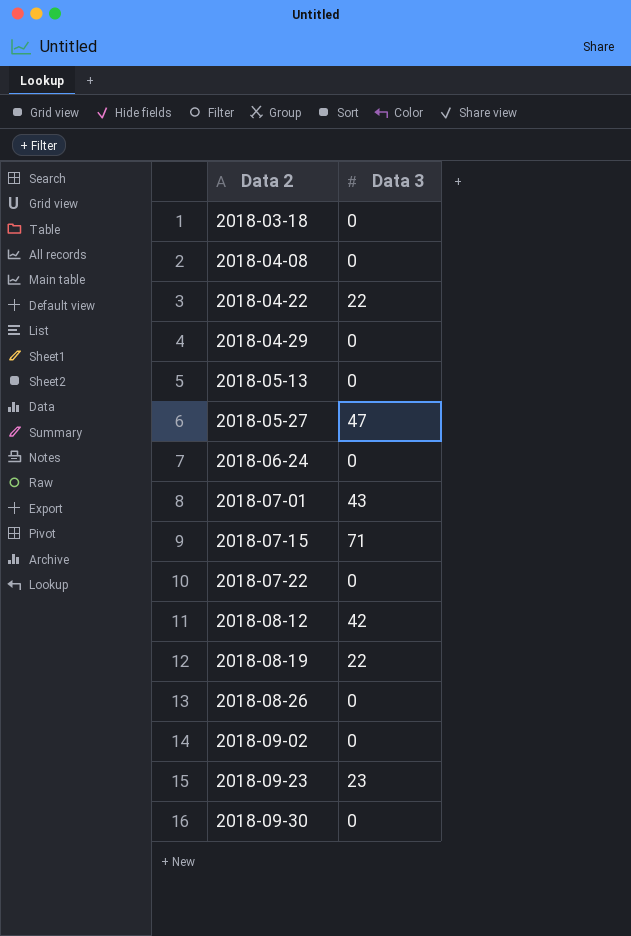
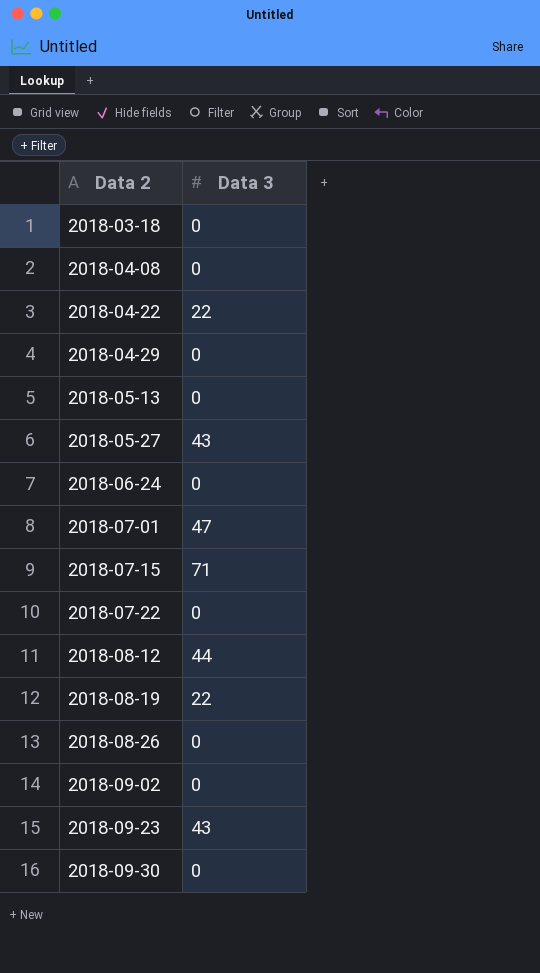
2018-05-27 | Data 3: 47 -> 43
2018-07-01 | Data 3: 43 -> 47
2018-08-12 | Data 3: 42 -> 44
2018-09-23 | Data 3: 23 -> 43

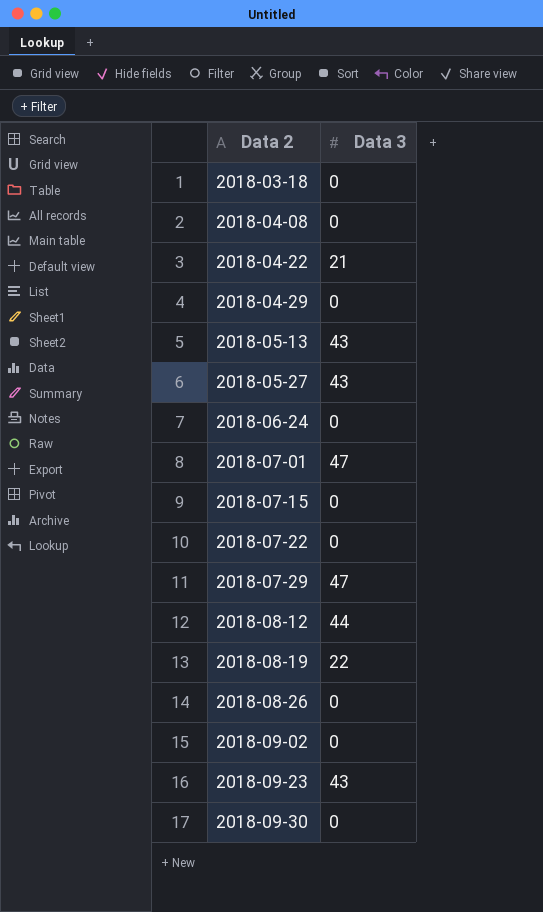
2018-04-22 | Data 3: 22 -> 21
2018-05-13 | Data 3: 0 -> 43
2018-07-15 | Data 3: 71 -> 0
row 2018-07-29: none -> 47

